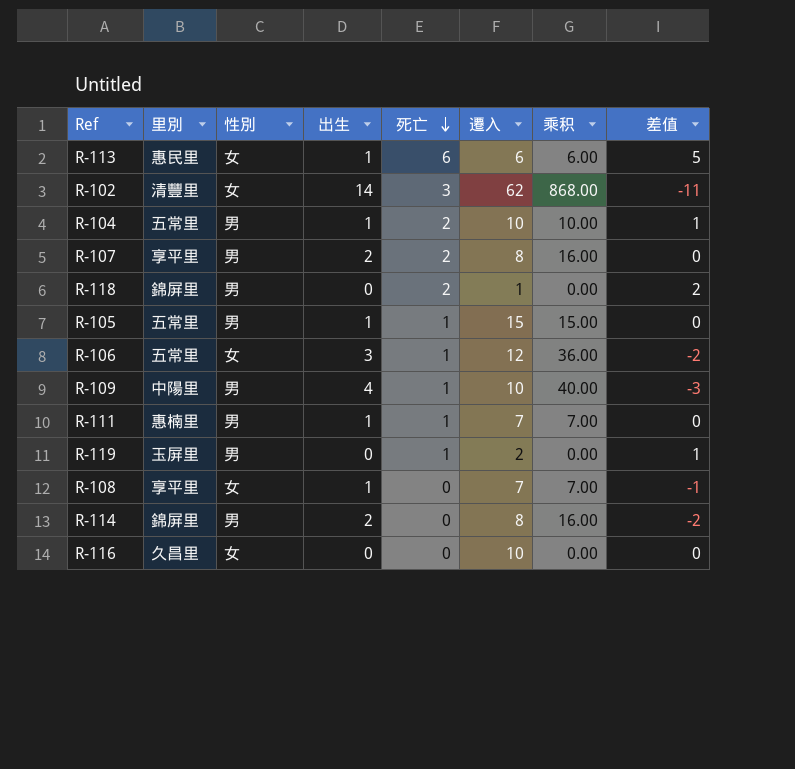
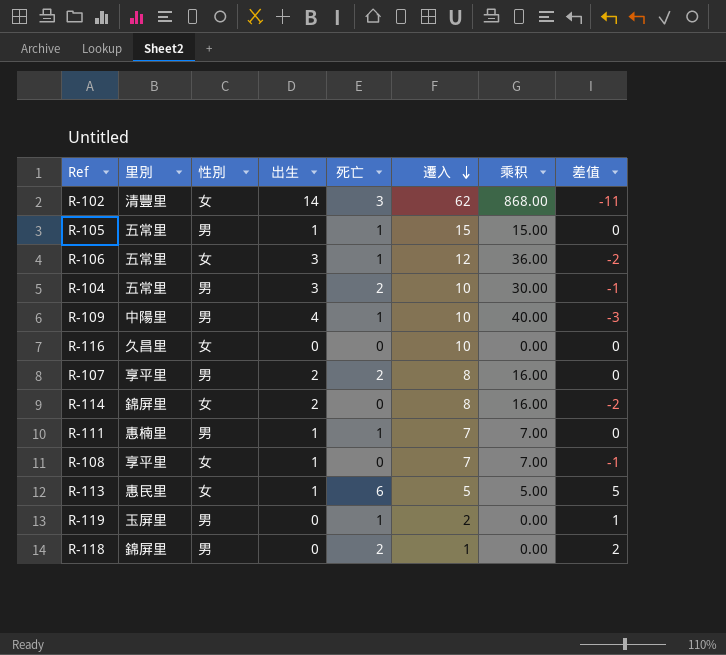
row order: 死亡 descending -> 遷入 descending
R-104 | 出生: 1 -> 3
R-104 | 乘积: 10.00 -> 30.00
R-104 | 差值: 1 -> -1
R-114 | 性別: 男 -> 女
R-113 | 遷入: 6 -> 5
R-113 | 乘积: 6.00 -> 5.00

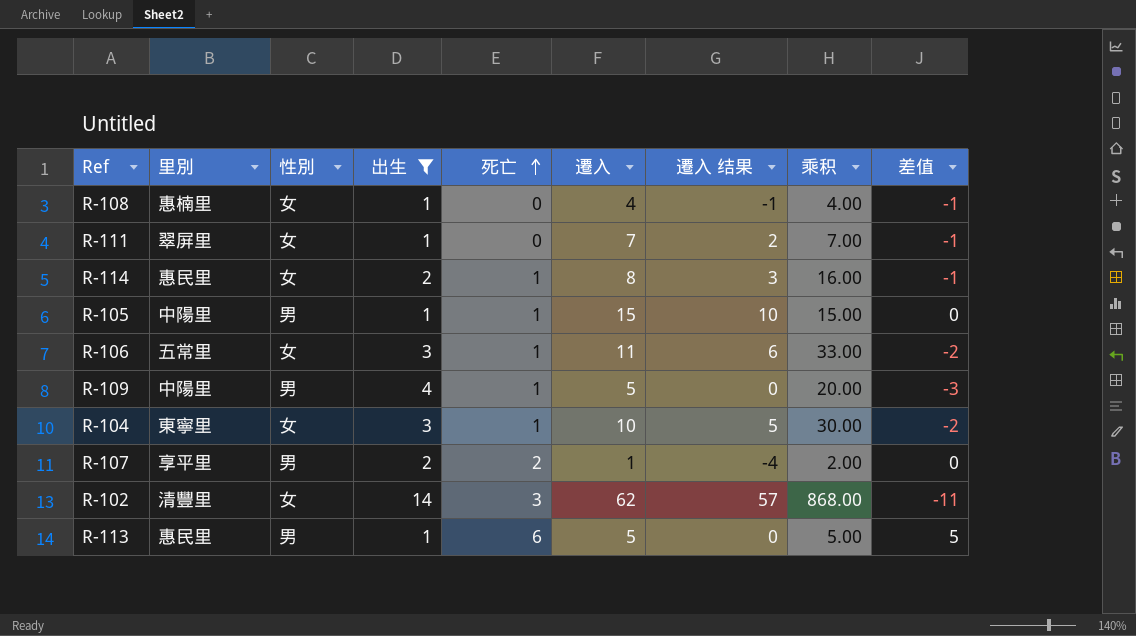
filter: none -> 出生 != 0
row order: 遷入 descending -> 死亡 ascending
column 遷入 结果 | formula: none -> [遷入] - 5
R-108 | 里別: 享平里 -> 惠楠里
R-108 | 遷入: 7 -> 4
R-108 | 乘积: 7.00 -> 4.00
R-111 | 里別: 惠楠里 -> 翠屏里
R-111 | 性別: 男 -> 女
R-111 | 死亡: 1 -> 0
R-111 | 差值: 0 -> -1
R-114 | 里別: 錦屏里 -> 惠民里
R-114 | 死亡: 0 -> 1
R-114 | 差值: -2 -> -1
R-105 | 里別: 五常里 -> 中陽里
R-106 | 遷入: 12 -> 11
R-106 | 乘积: 36.00 -> 33.00
R-109 | 遷入: 10 -> 5
R-109 | 乘积: 40.00 -> 20.00
R-104 | 里別: 五常里 -> 東寧里
R-104 | 性別: 男 -> 女
R-104 | 死亡: 2 -> 1
R-104 | 差值: -1 -> -2
R-107 | 遷入: 8 -> 1
R-107 | 乘积: 16.00 -> 2.00
R-113 | 性別: 女 -> 男

